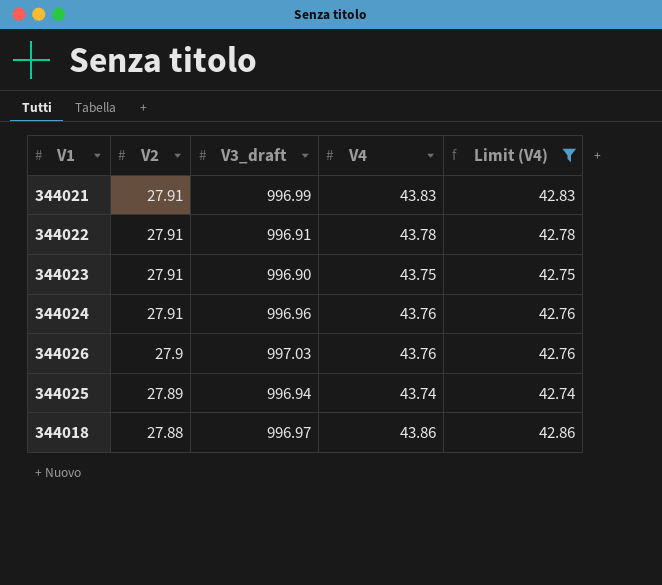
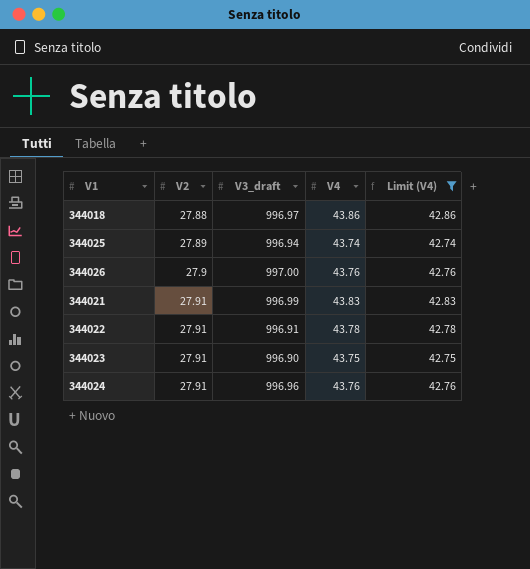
row order: V2 descending -> V2 ascending
344026 | V3_draft: 997.03 -> 997.00

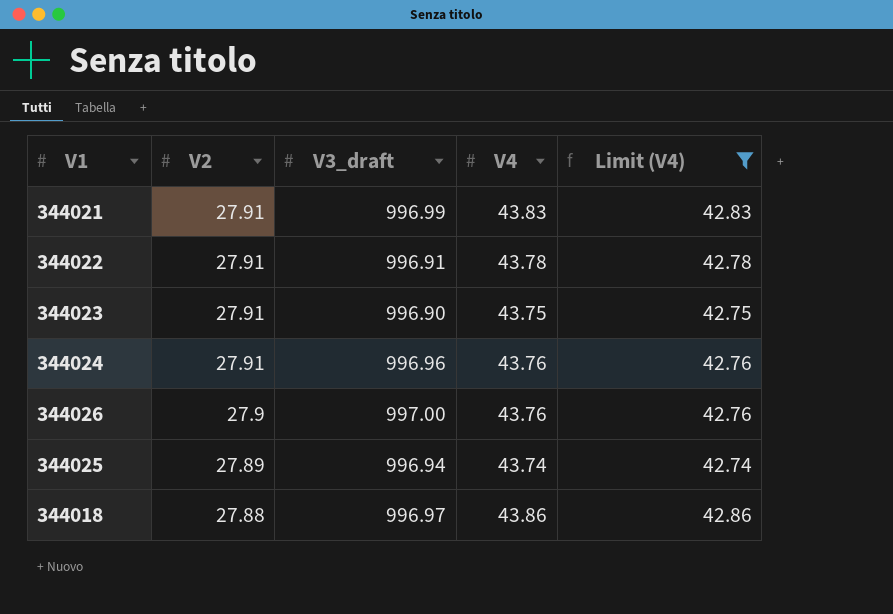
row order: V2 ascending -> V2 descending

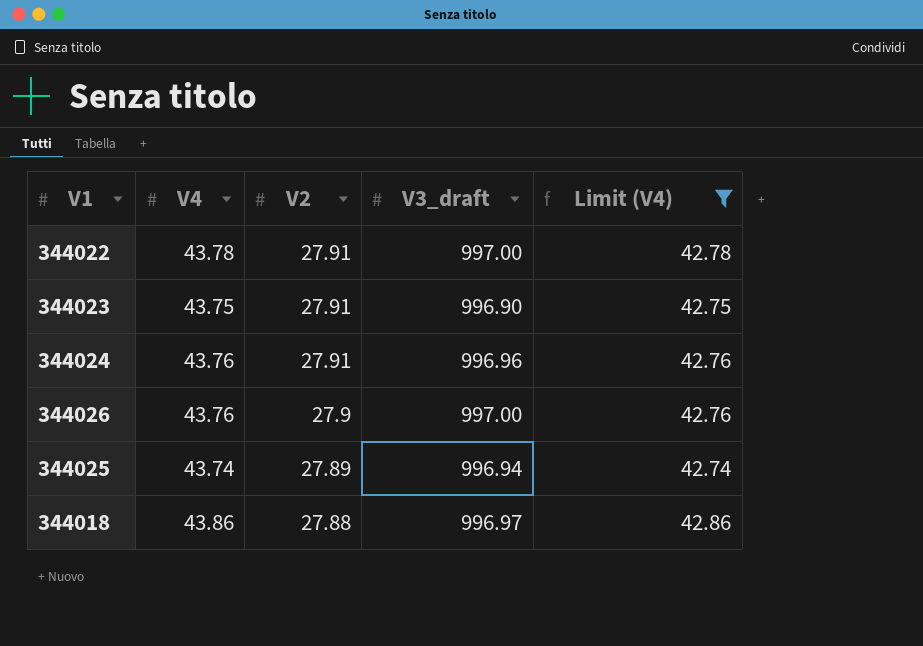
column V4 | position: 4 -> 2
row 344021: 27.91 | 996.99 | 43.83 | 42.83 -> none
344022 | V3_draft: 996.91 -> 997.00

